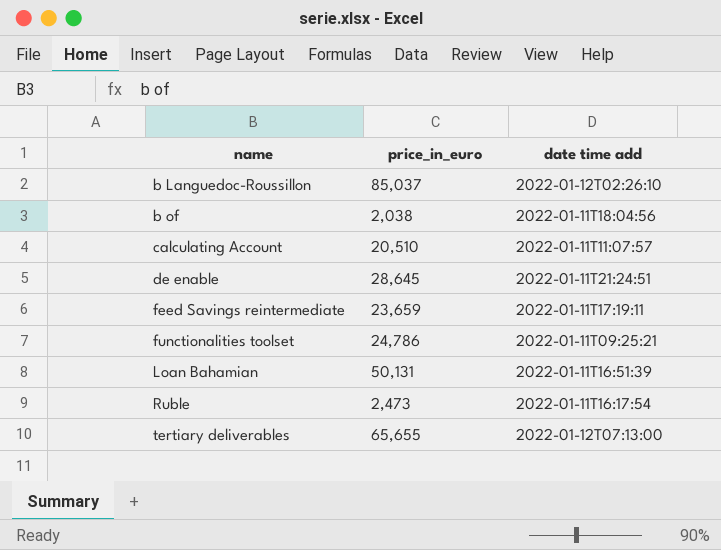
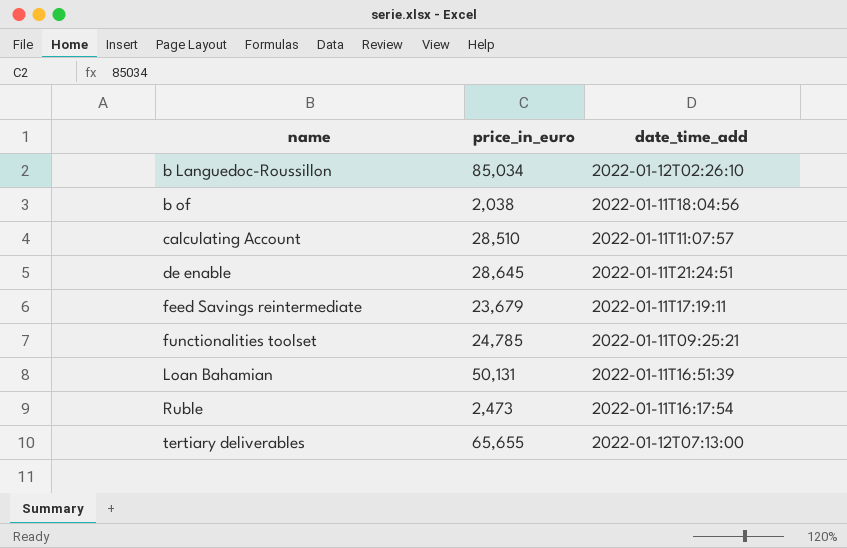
column name: date time add -> date_time_add
b Languedoc-Roussillon | price_in_euro: 85,037 -> 85,034
calculating Account | price_in_euro: 20,510 -> 28,510
feed Savings reintermediate | price_in_euro: 23,659 -> 23,679
functionalities toolset | price_in_euro: 24,786 -> 24,785

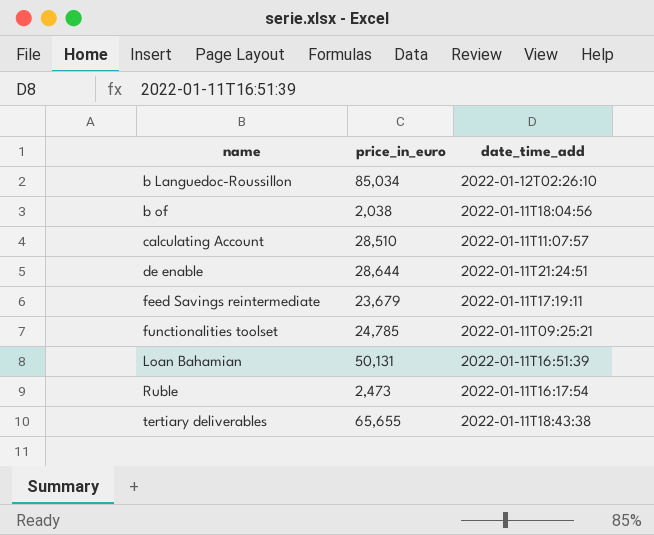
de enable | price_in_euro: 28,645 -> 28,644
tertiary deliverables | date_time_add: 2022-01-12T07:13:00 -> 2022-01-11T18:43:38

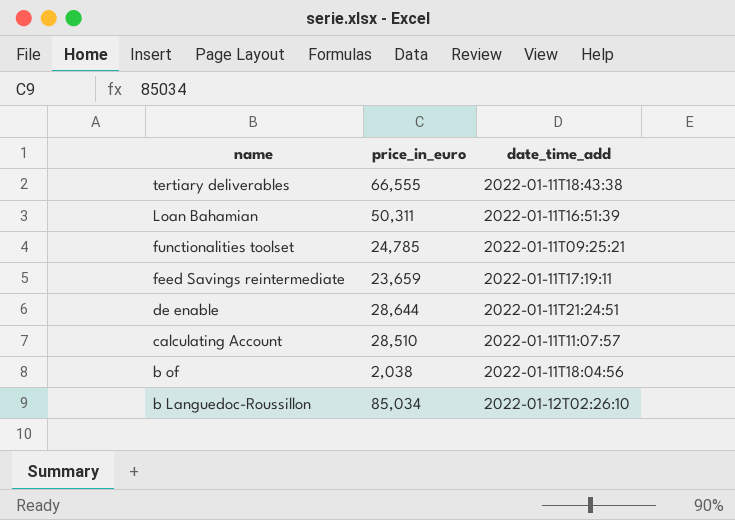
row order: name ascending -> name descending
row Ruble: 2,473 | 2022-01-11T16:17:54 -> none
tertiary deliverables | price_in_euro: 65,655 -> 66,555
Loan Bahamian | price_in_euro: 50,131 -> 50,311
feed Savings reintermediate | price_in_euro: 23,679 -> 23,659

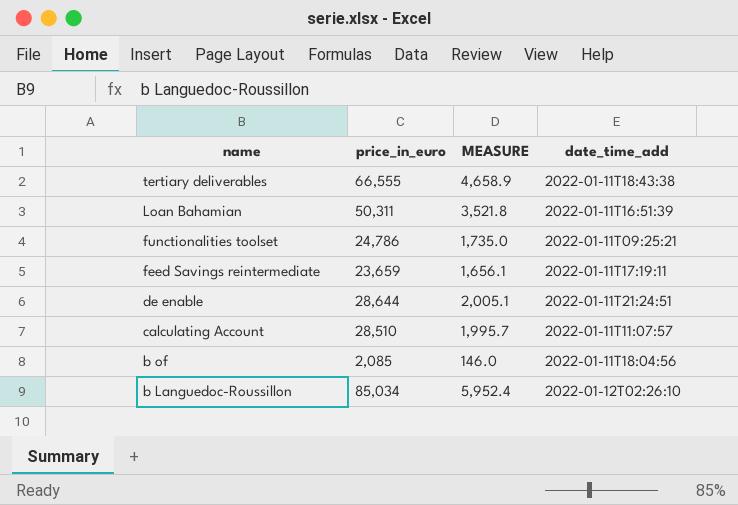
column MEASURE | formula: none -> [price_in_euro] * 0.07
functionalities toolset | price_in_euro: 24,785 -> 24,786
b of | price_in_euro: 2,038 -> 2,085

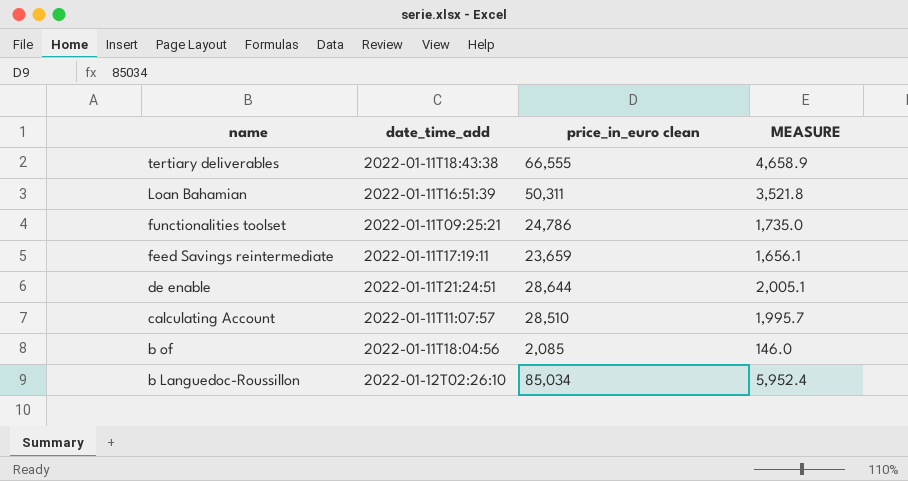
column date_time_add | position: 4 -> 2
column name: price_in_euro -> price_in_euro clean

